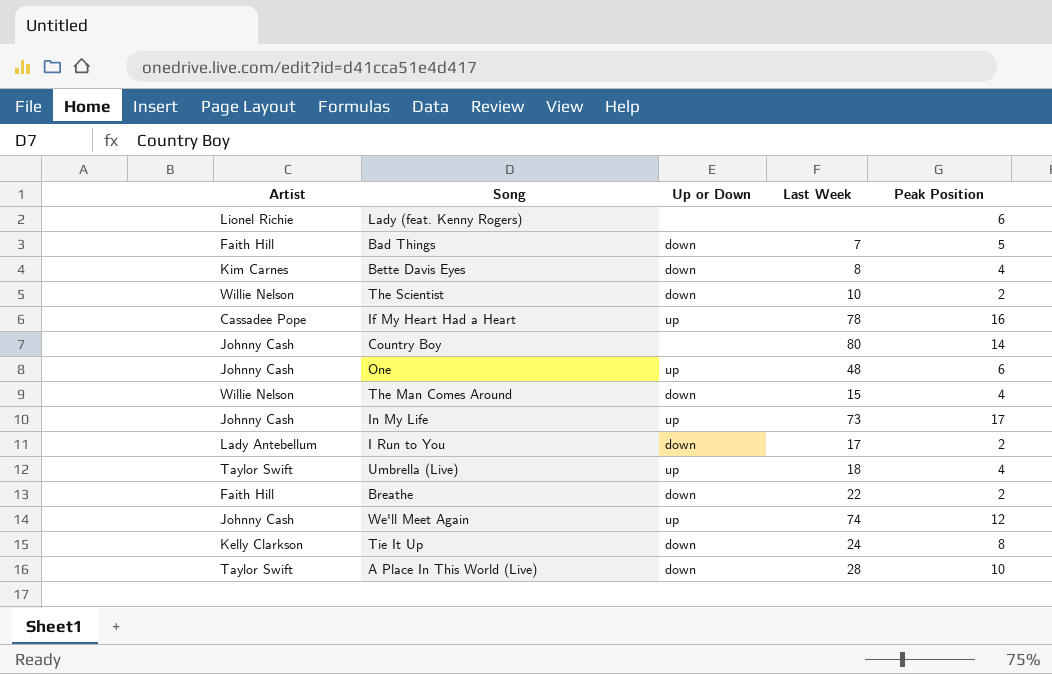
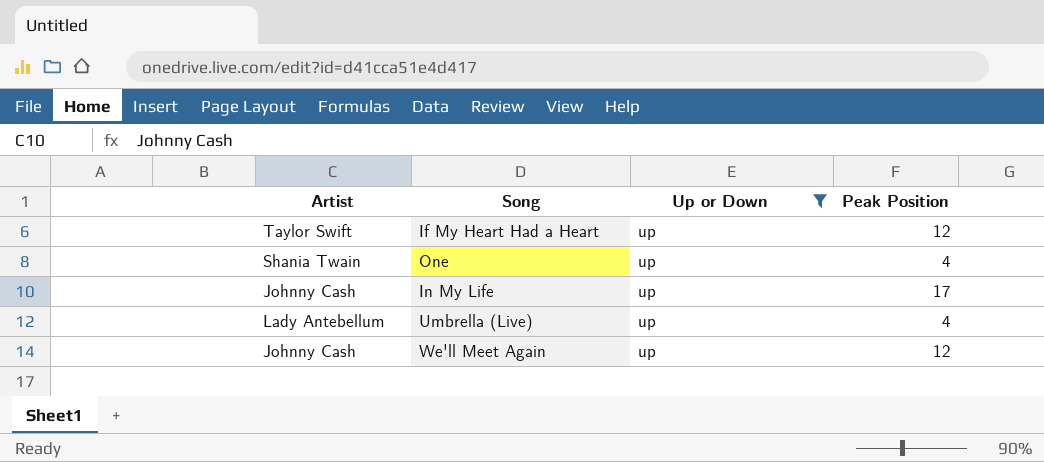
filter: none -> Up or Down = up
column Last Week | position: 4 -> none
If My Heart Had a Heart | Artist: Cassadee Pope -> Taylor Swift
If My Heart Had a Heart | Peak Position: 16 -> 12
One | Artist: Johnny Cash -> Shania Twain
One | Peak Position: 6 -> 4
Umbrella (Live) | Artist: Taylor Swift -> Lady Antebellum

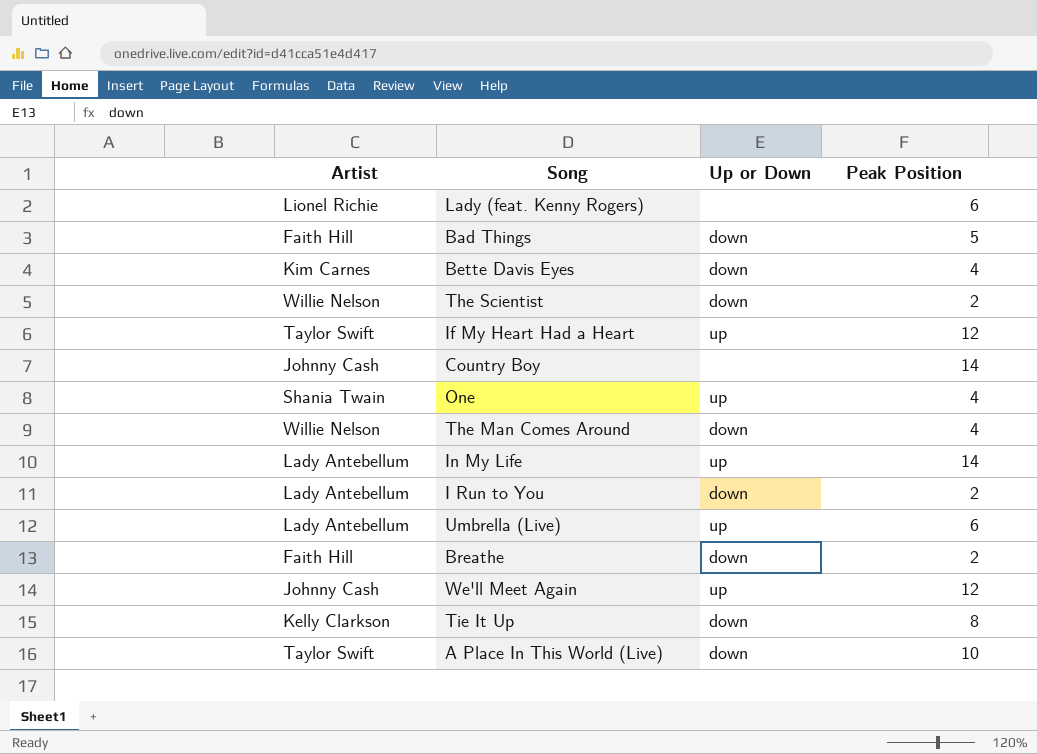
filter: Up or Down = up -> none
In My Life | Artist: Johnny Cash -> Lady Antebellum
In My Life | Peak Position: 17 -> 14
Umbrella (Live) | Peak Position: 4 -> 6

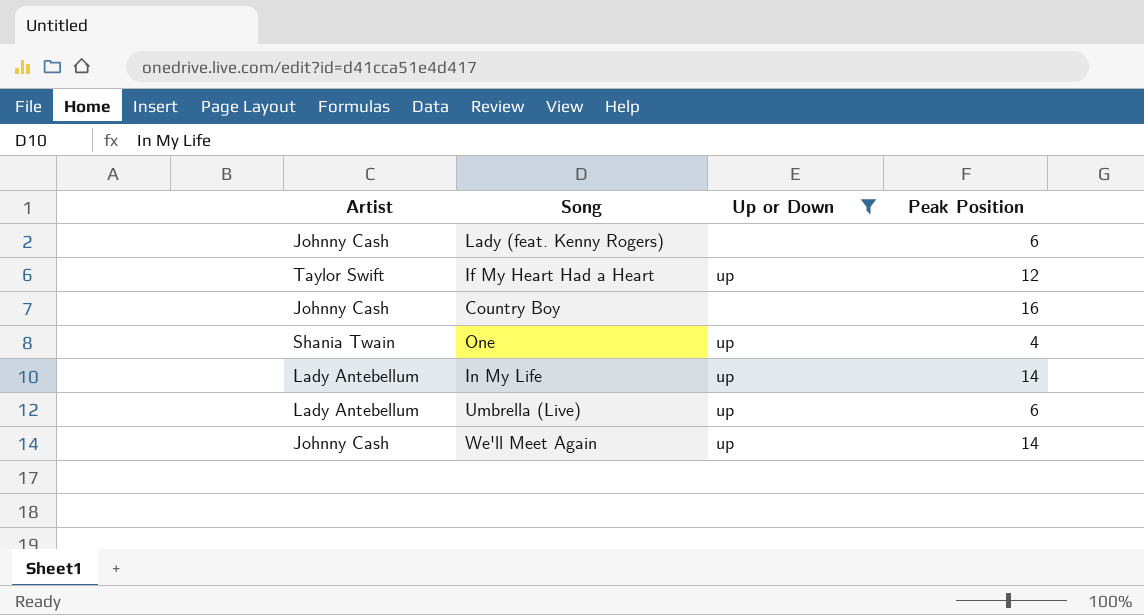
filter: none -> Up or Down != down
Lady (feat. Kenny Rogers) | Artist: Lionel Richie -> Johnny Cash
Country Boy | Peak Position: 14 -> 16
We'll Meet Again | Peak Position: 12 -> 14

